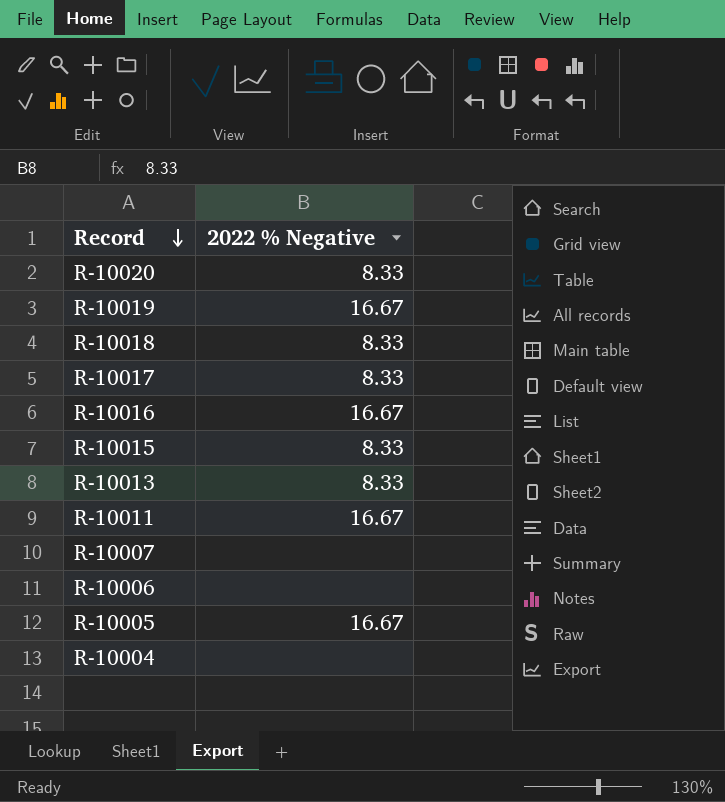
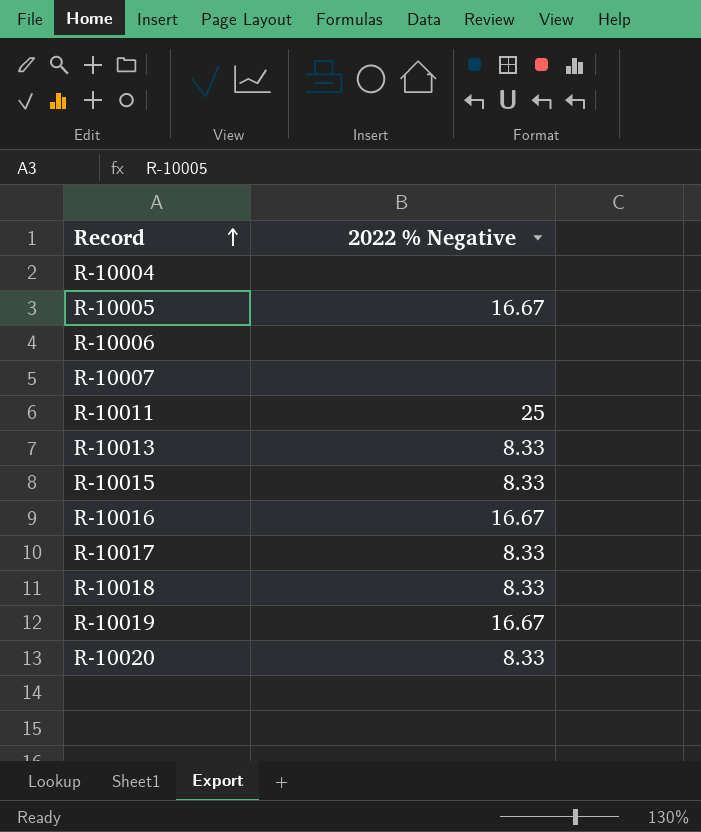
row order: Record descending -> Record ascending
R-10011 | 2022 % Negative: 16.67 -> 25

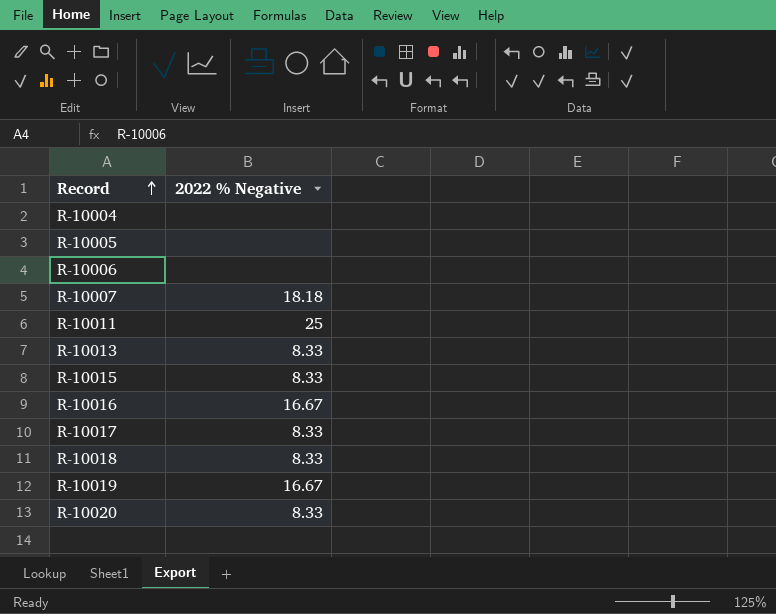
R-10005 | 2022 % Negative: 16.67 -> none
R-10007 | 2022 % Negative: none -> 18.18

